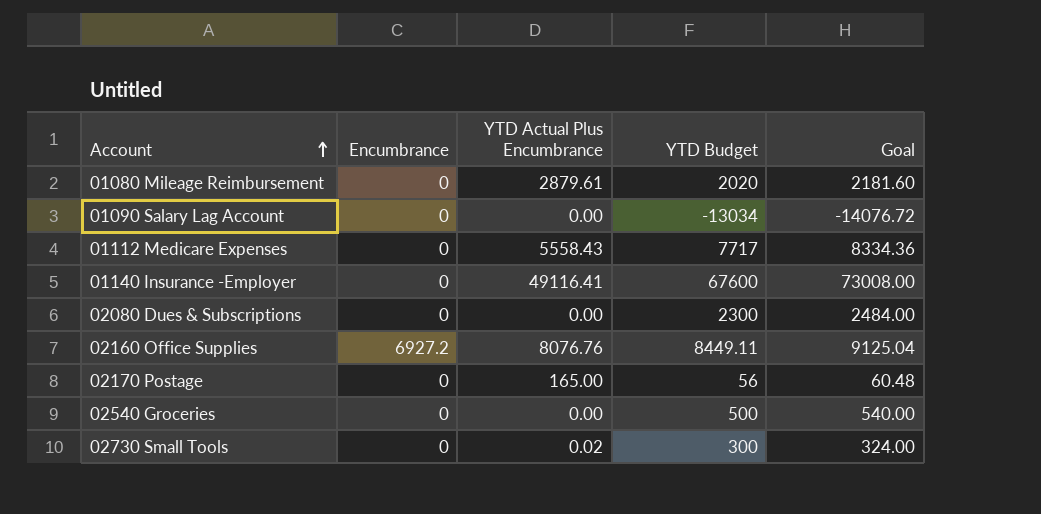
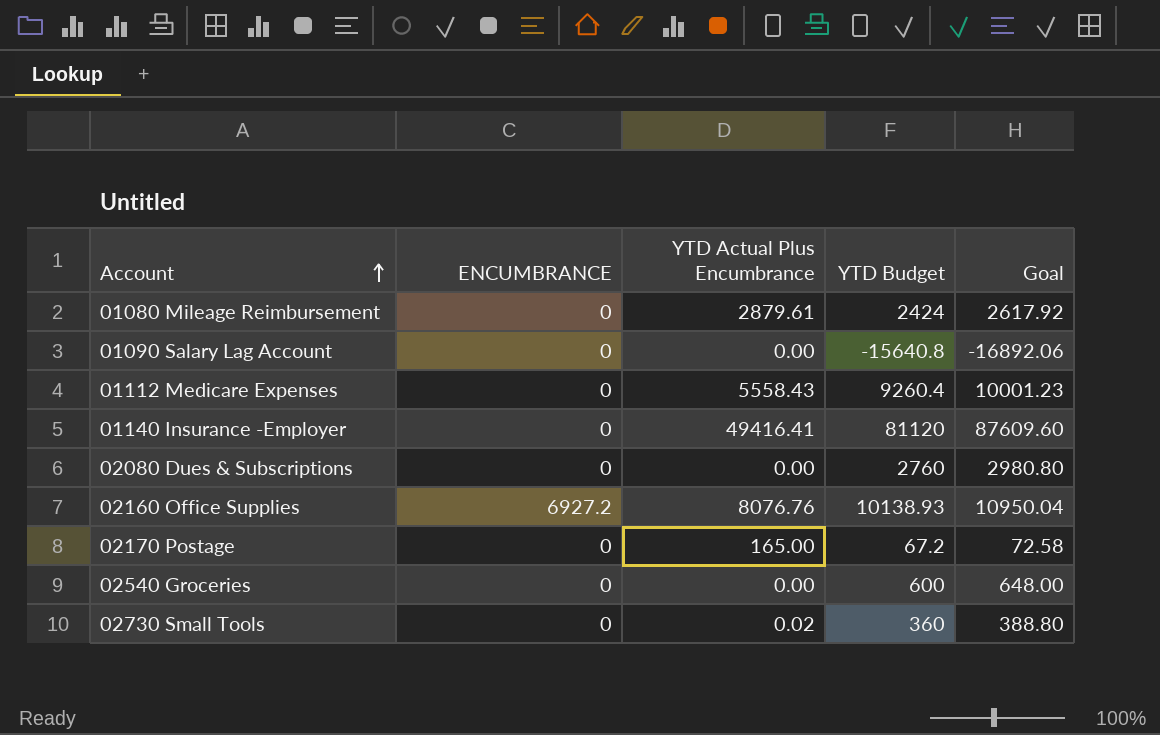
column name: Encumbrance -> ENCUMBRANCE
01080 Mileage Reimbursement | YTD Budget: 2020 -> 2424
01080 Mileage Reimbursement | Goal: 2181.60 -> 2617.92
01090 Salary Lag Account | YTD Budget: -13034 -> -15640.8
01090 Salary Lag Account | Goal: -14076.72 -> -16892.06
01112 Medicare Expenses | YTD Budget: 7717 -> 9260.4
01112 Medicare Expenses | Goal: 8334.36 -> 10001.23
01140 Insurance -Employer | YTD Actual Plus Encumbrance: 49116.41 -> 49416.41
01140 Insurance -Employer | YTD Budget: 67600 -> 81120
01140 Insurance -Employer | Goal: 73008.00 -> 87609.60
02080 Dues & Subscriptions | YTD Budget: 2300 -> 2760
02080 Dues & Subscriptions | Goal: 2484.00 -> 2980.80
02160 Office Supplies | YTD Budget: 8449.11 -> 10138.93
02160 Office Supplies | Goal: 9125.04 -> 10950.04
02170 Postage | YTD Budget: 56 -> 67.2
02170 Postage | Goal: 60.48 -> 72.58
02540 Groceries | YTD Budget: 500 -> 600
02540 Groceries | Goal: 540.00 -> 648.00
02730 Small Tools | YTD Budget: 300 -> 360
02730 Small Tools | Goal: 324.00 -> 388.80

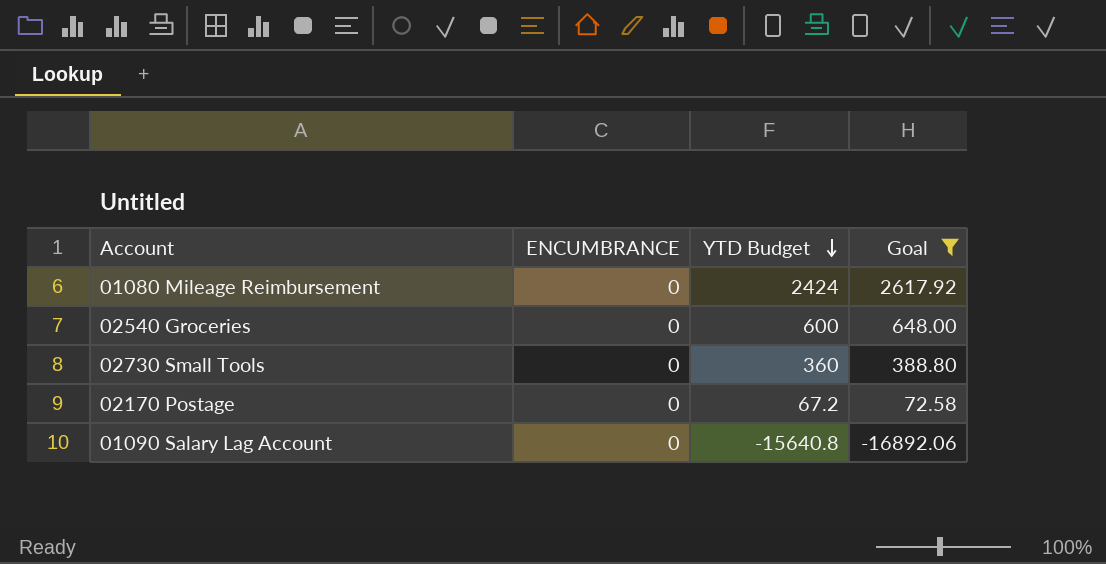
filter: none -> Goal <= 2617.92
row order: Account ascending -> YTD Budget descending
column YTD Actual Plus Encumbrance | position: 3 -> none

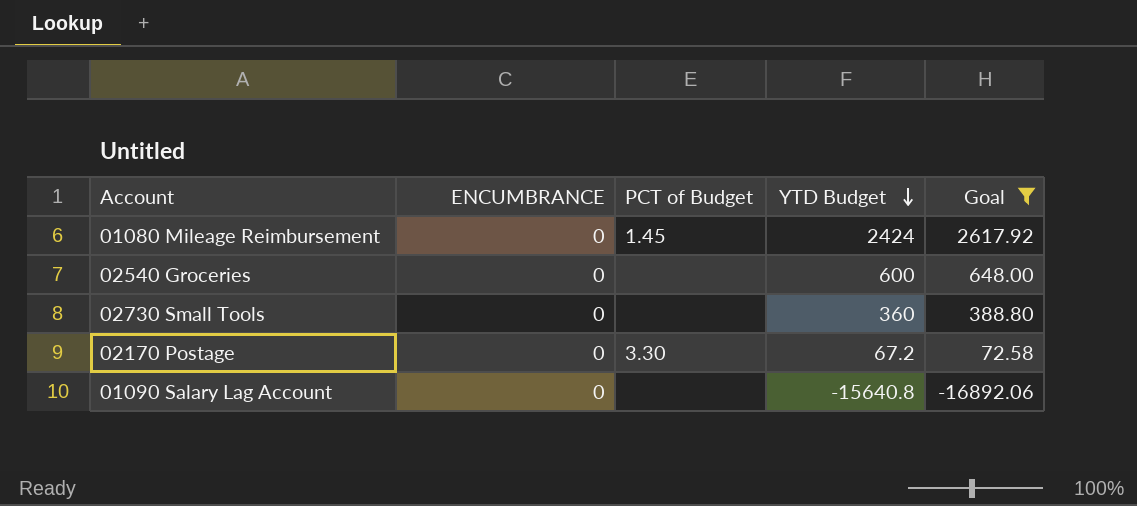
column PCT of Budget | position: none -> 3

